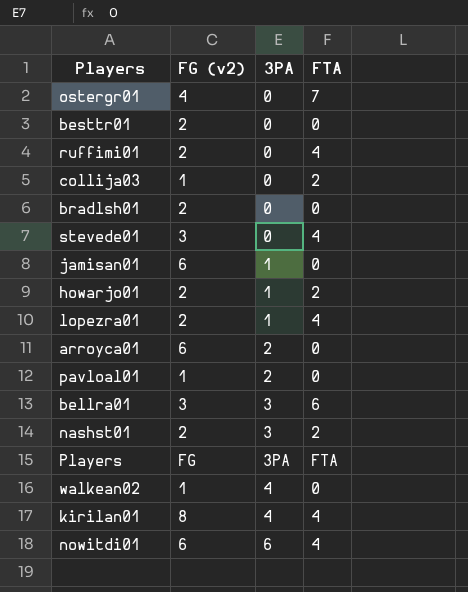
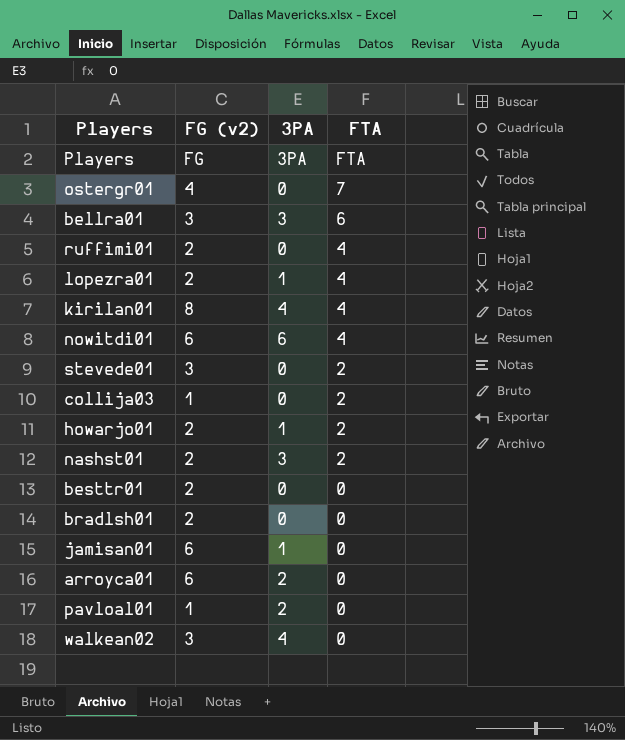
row order: 3PA ascending -> FTA descending
stevede01 | FTA: 4 -> 2
walkean02 | FG (v2): 1 -> 3

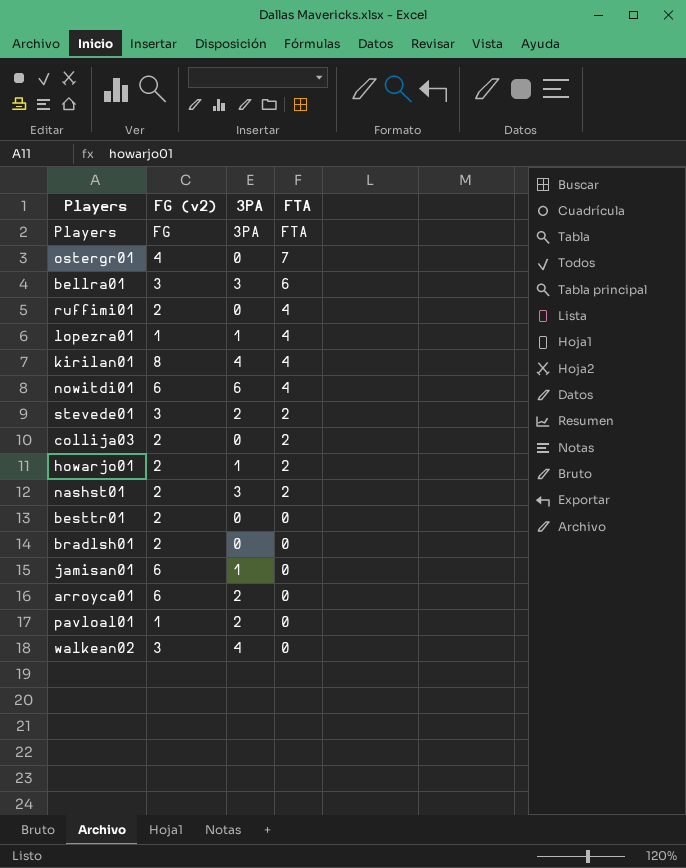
lopezra01 | FG (v2): 2 -> 1
stevede01 | 3PA: 0 -> 2
collija03 | FG (v2): 1 -> 2

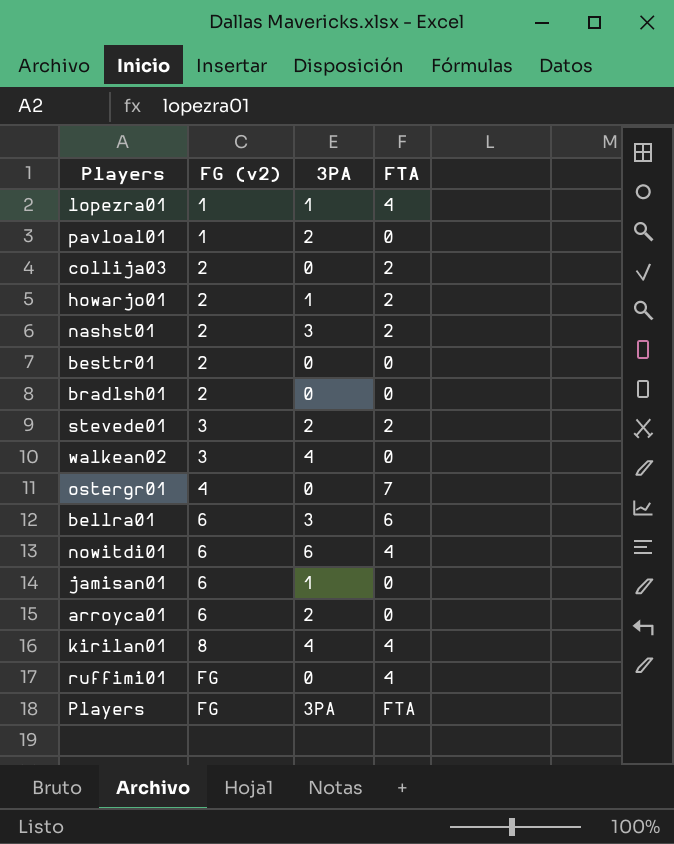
row order: FTA descending -> FG (v2) ascending
bellra01 | FG (v2): 3 -> 6
ruffimi01 | FG (v2): 2 -> FG

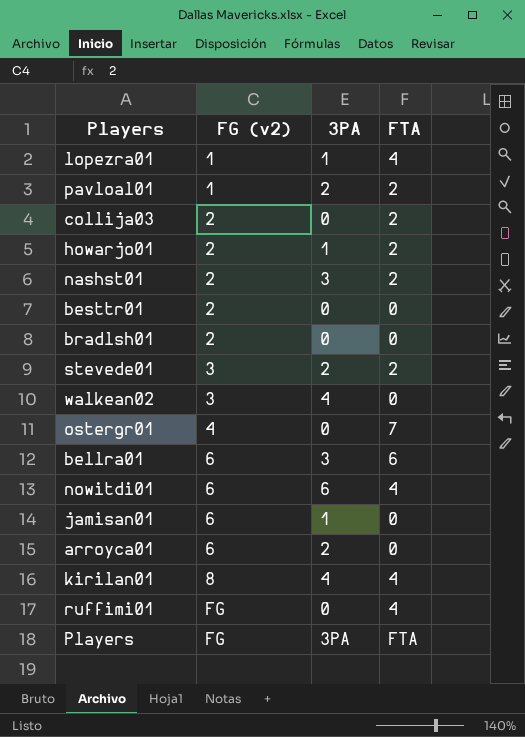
pavloal01 | FTA: 0 -> 2

